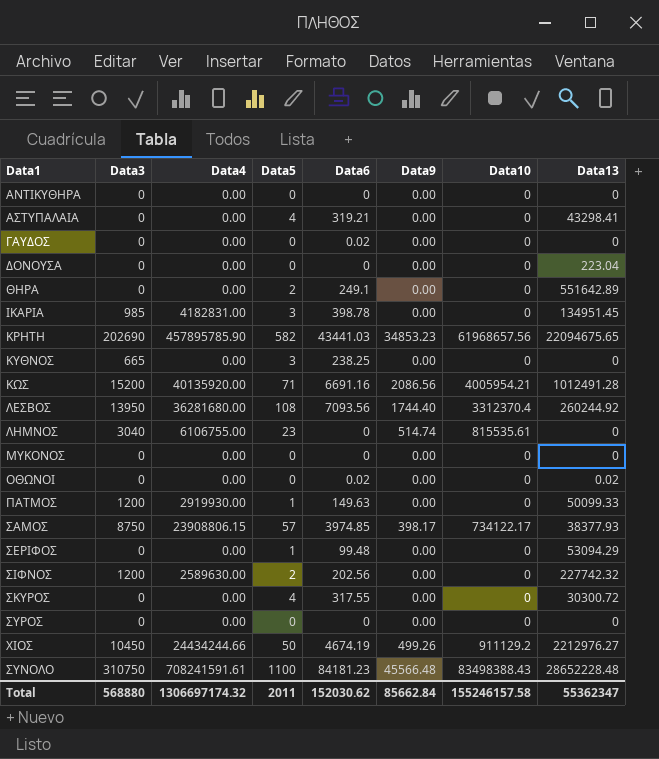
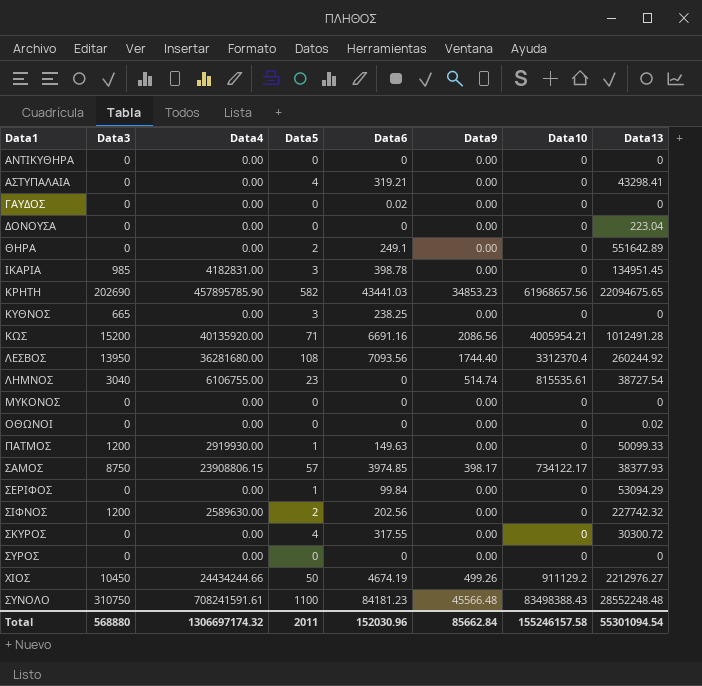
ΛΗΜΝΟΣ | Data13: 0 -> 38727.54
ΟΘΩΝΟΙ | Data6: 0.02 -> 0
ΣΕΡΙΦΟΣ | Data6: 99.48 -> 99.84
ΣΥΝΟΛΟ | Data13: 28652228.48 -> 28552248.48
Total | Data6: 152030.62 -> 152030.96
Total | Data13: 55362347 -> 55301094.54

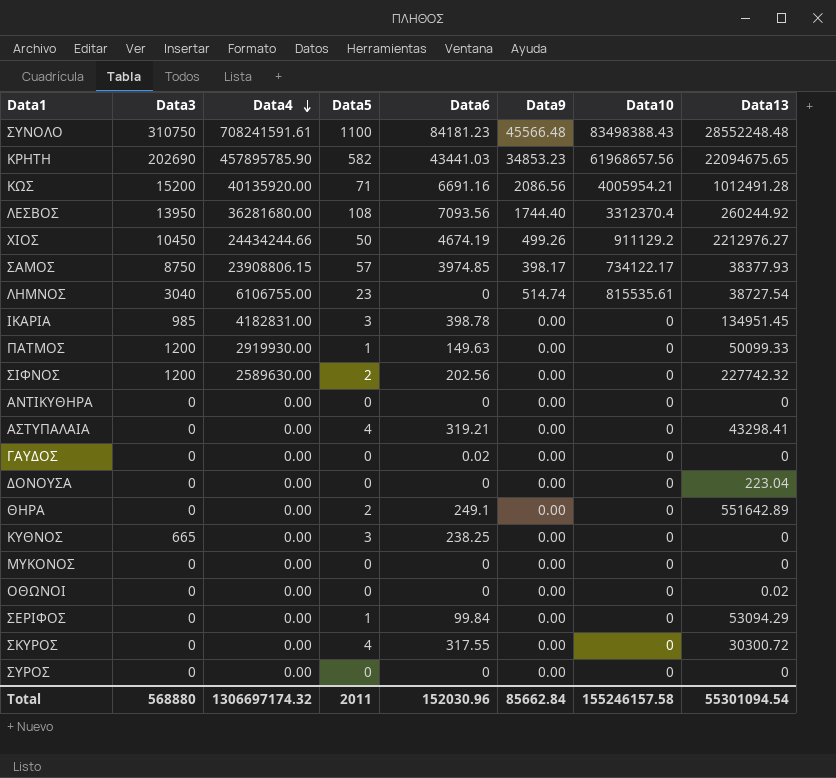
row order: none -> Data4 descending

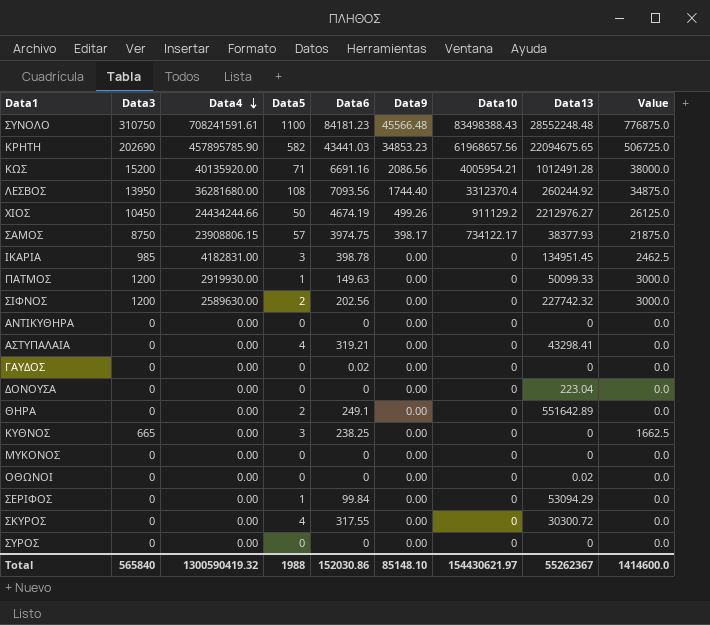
column Value | formula: none -> [Data3] * 2.5
row ΛΗΜΝΟΣ: 3040 | 6106755.00 | 23 | 0 | 514.74 | 815535.61 | 38727.54 -> none
ΣΑΜΟΣ | Data6: 3974.85 -> 3974.75
Total | Data3: 568880 -> 565840
Total | Data4: 1306697174.32 -> 1300590419.32
Total | Data5: 2011 -> 1988
Total | Data6: 152030.96 -> 152030.86
Total | Data9: 85662.84 -> 85148.10
Total | Data10: 155246157.58 -> 154430621.97
Total | Data13: 55301094.54 -> 55262367

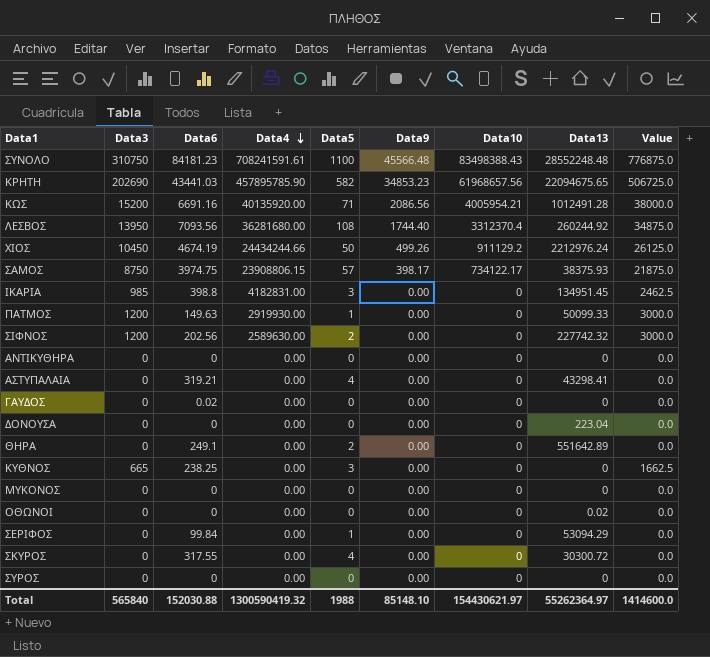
column Data6 | position: 5 -> 3
ΧΙΟΣ | Data13: 2212976.27 -> 2212976.24
ΣΑΜΟΣ | Data13: 38377.93 -> 38375.93
ΙΚΑΡΙΑ | Data6: 398.78 -> 398.8
Total | Data6: 152030.86 -> 152030.88
Total | Data13: 55262367 -> 55262364.97

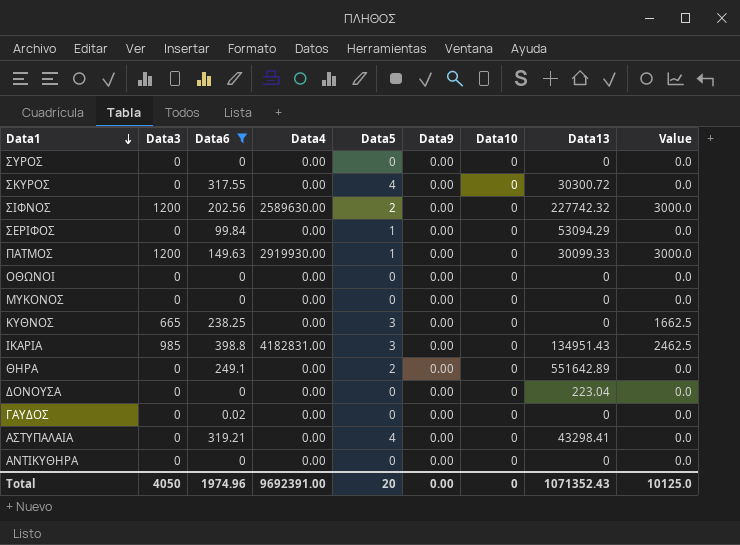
filter: none -> Data6 <= 398.8
row order: Data4 descending -> Data1 descending
ΠΑΤΜΟΣ | Data13: 50099.33 -> 30099.33
ΟΘΩΝΟΙ | Data13: 0.02 -> 0
ΙΚΑΡΙΑ | Data13: 134951.45 -> 134951.43
Total | Data3: 565840 -> 4050
Total | Data6: 152030.88 -> 1974.96
Total | Data4: 1300590419.32 -> 9692391.00
Total | Data5: 1988 -> 20
Total | Data9: 85148.10 -> 0.00
Total | Data10: 154430621.97 -> 0
Total | Data13: 55262364.97 -> 1071352.43
Total | Value: 1414600.0 -> 10125.0

